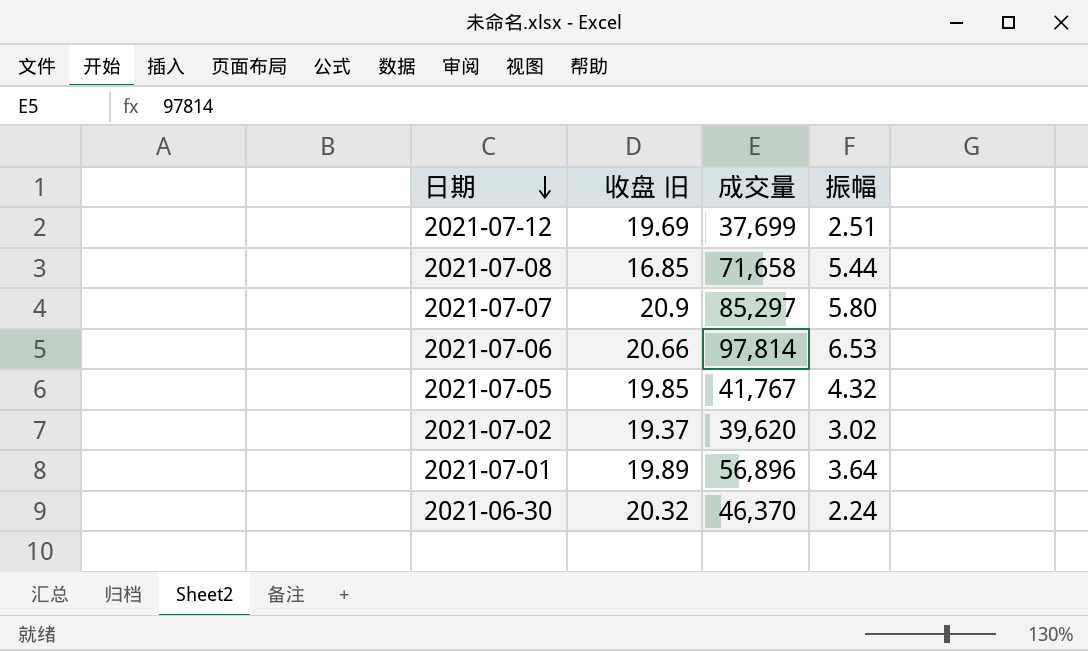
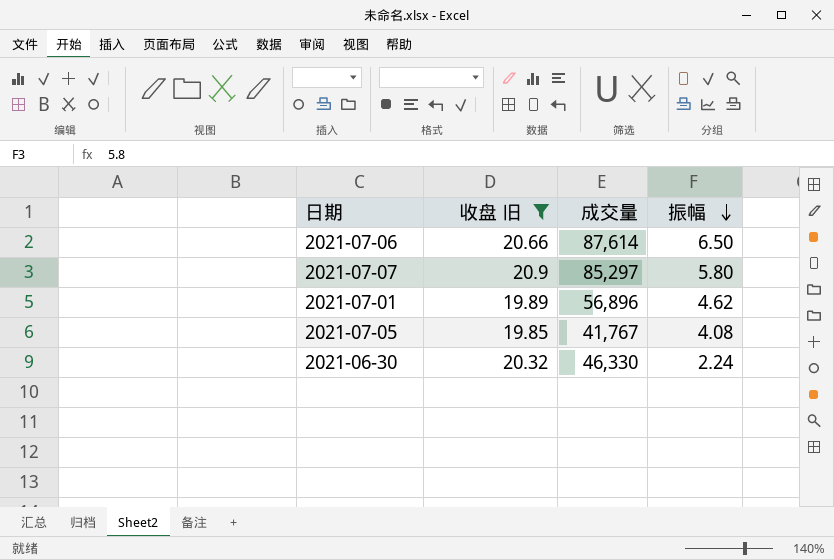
filter: none -> 收盘 旧 >= 19.85
row order: 日期 descending -> 振幅 descending
2021-07-06 | 成交量: 97,814 -> 87,614
2021-07-06 | 振幅: 6.53 -> 6.50
2021-07-01 | 振幅: 3.64 -> 4.62
2021-07-05 | 振幅: 4.32 -> 4.08
2021-06-30 | 成交量: 46,370 -> 46,330

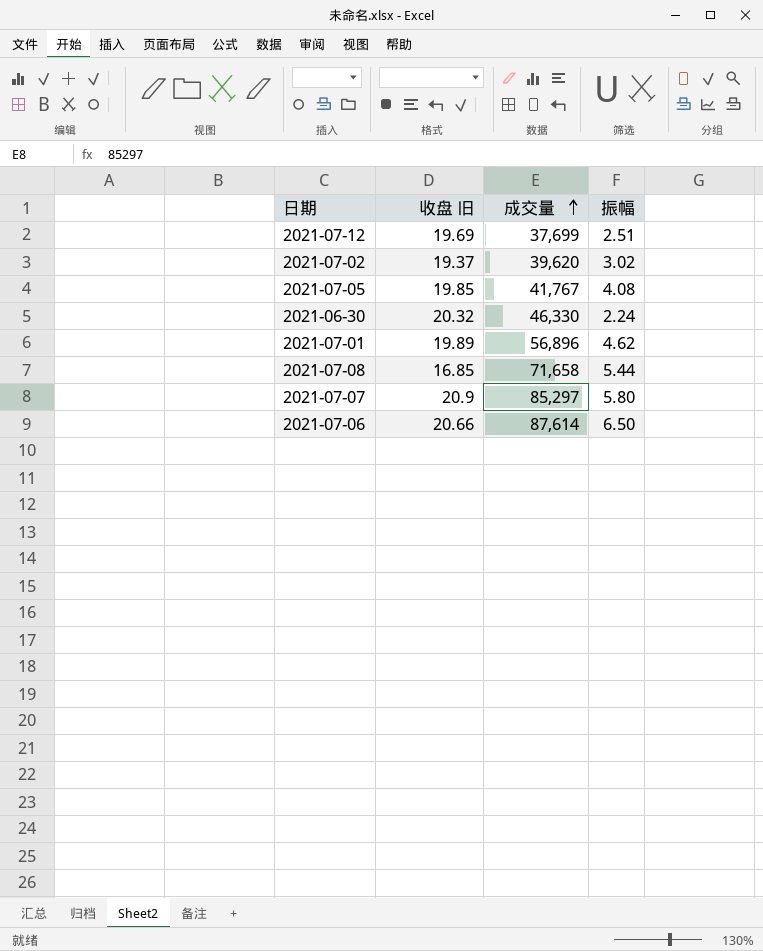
filter: 收盘 旧 >= 19.85 -> none
row order: 振幅 descending -> 成交量 ascending

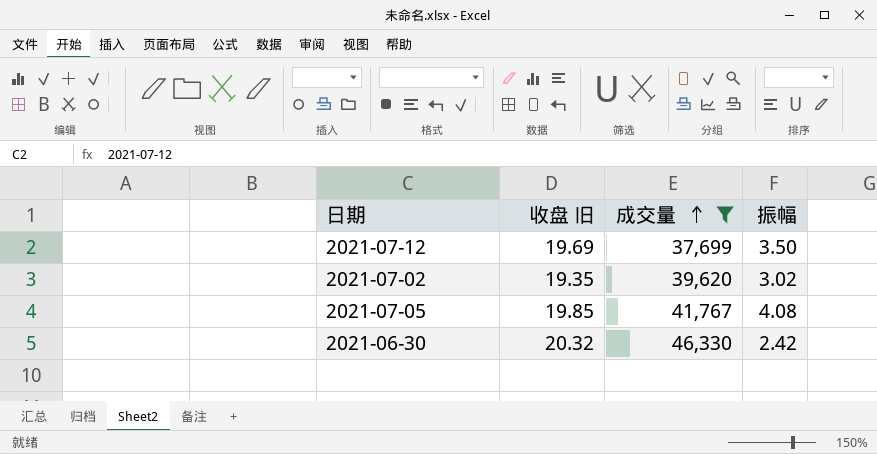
filter: none -> 成交量 <= 46,330
2021-07-12 | 振幅: 2.51 -> 3.50
2021-07-02 | 收盘 旧: 19.37 -> 19.35
2021-06-30 | 振幅: 2.24 -> 2.42

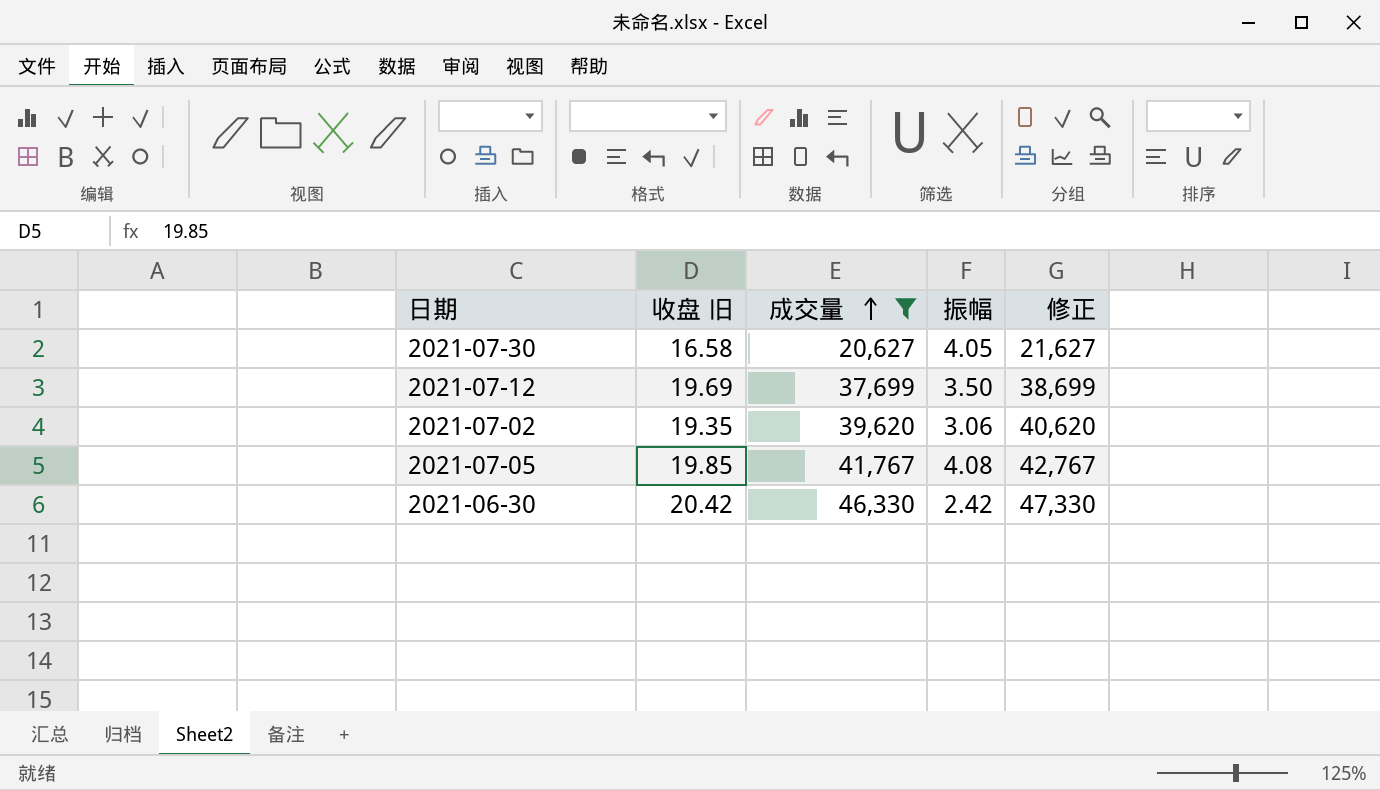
column 修正 | formula: none -> [成交量] + 1000
row 2021-07-30: none -> 16.58 | 20,627 | 4.05 | 21,627
2021-07-02 | 振幅: 3.02 -> 3.06
2021-06-30 | 收盘 旧: 20.32 -> 20.42

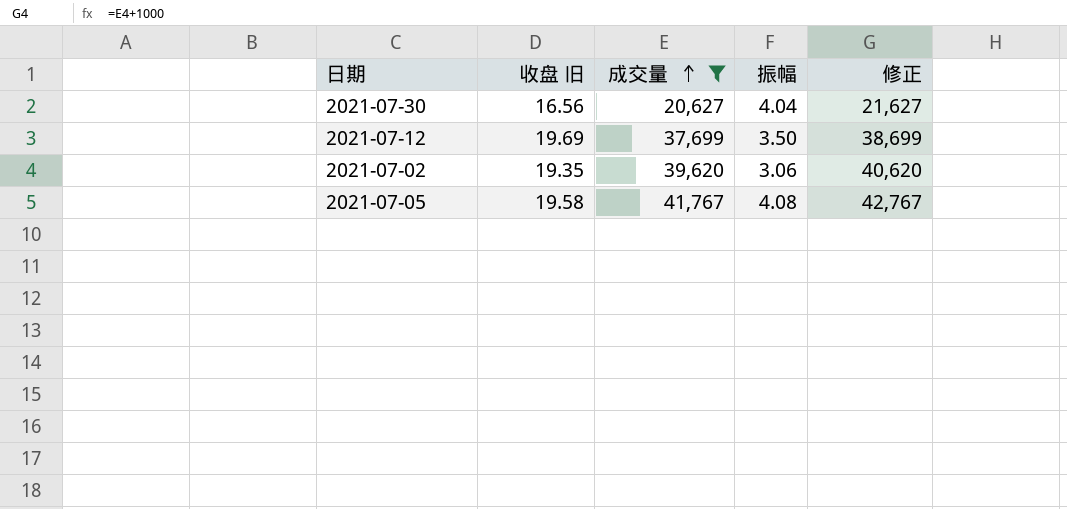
row 2021-06-30: 20.42 | 46,330 | 2.42 | 47,330 -> none
2021-07-30 | 收盘 旧: 16.58 -> 16.56
2021-07-30 | 振幅: 4.05 -> 4.04
2021-07-05 | 收盘 旧: 19.85 -> 19.58

